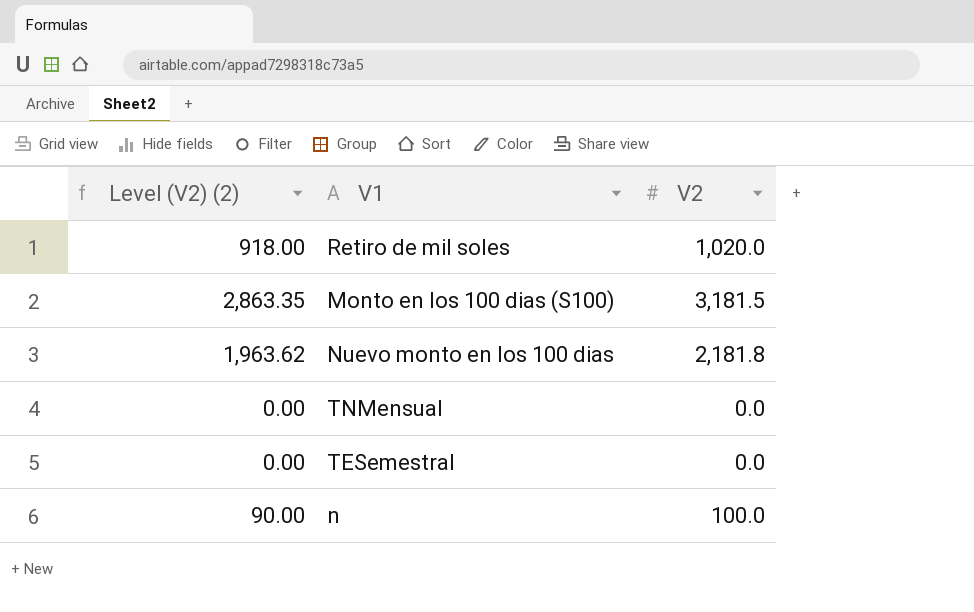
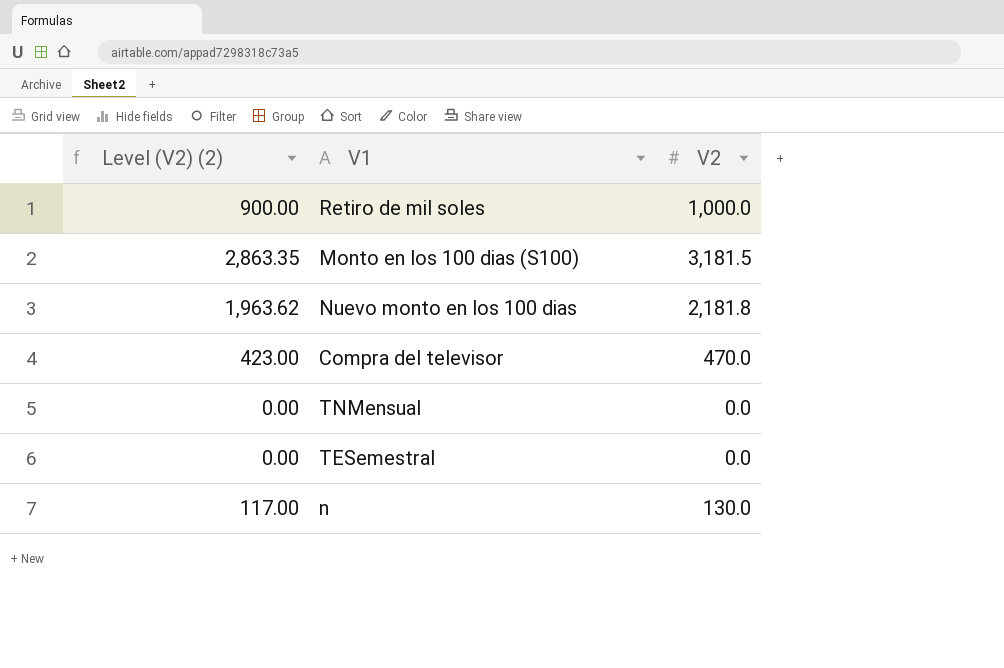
Retiro de mil soles | Level (V2) (2): 918.00 -> 900.00
Retiro de mil soles | V2: 1,020.0 -> 1,000.0
row Compra del televisor: none -> 423.00 | 470.0
n | Level (V2) (2): 90.00 -> 117.00
n | V2: 100.0 -> 130.0

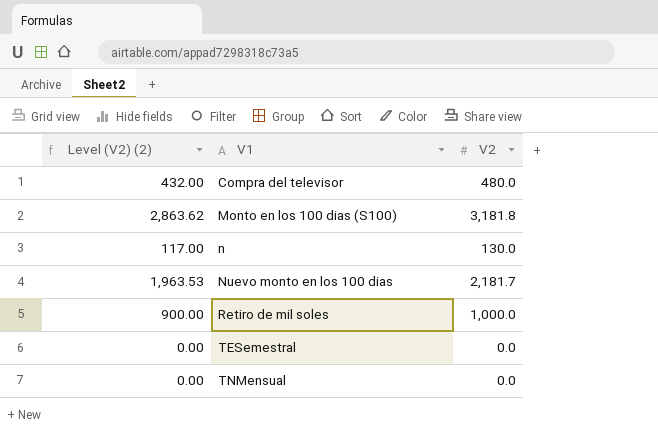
row order: none -> V1 ascending
Compra del televisor | Level (V2) (2): 423.00 -> 432.00
Compra del televisor | V2: 470.0 -> 480.0
Monto en los 100 dias (S100) | Level (V2) (2): 2,863.35 -> 2,863.62
Monto en los 100 dias (S100) | V2: 3,181.5 -> 3,181.8
Nuevo monto en los 100 dias | Level (V2) (2): 1,963.62 -> 1,963.53
Nuevo monto en los 100 dias | V2: 2,181.8 -> 2,181.7

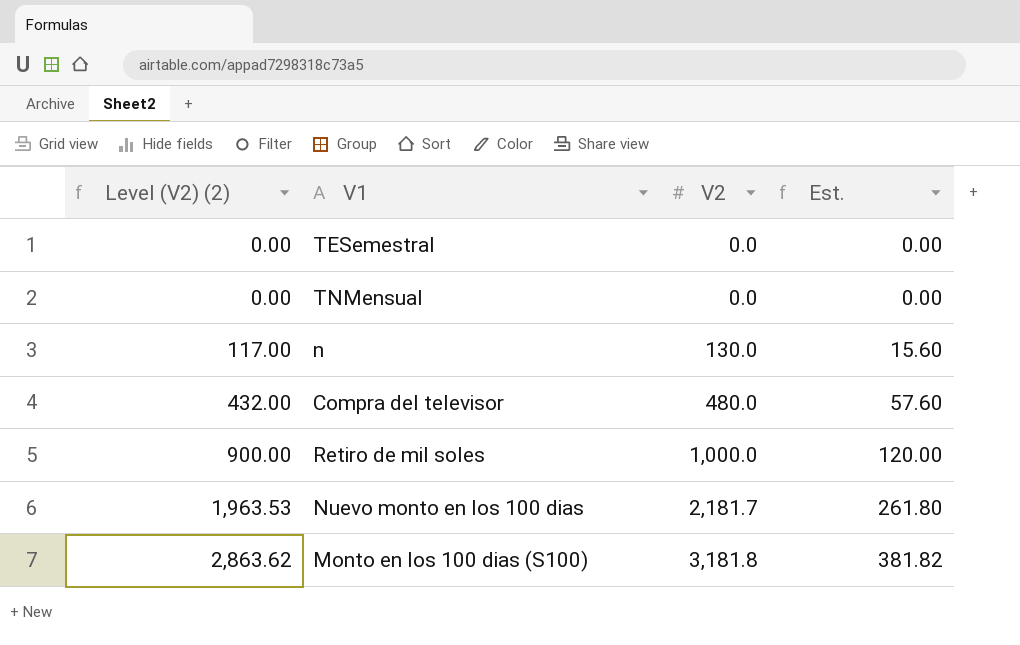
row order: V1 ascending -> Level (V2) (2) ascending
column Est. | formula: none -> [V2] * 0.12

